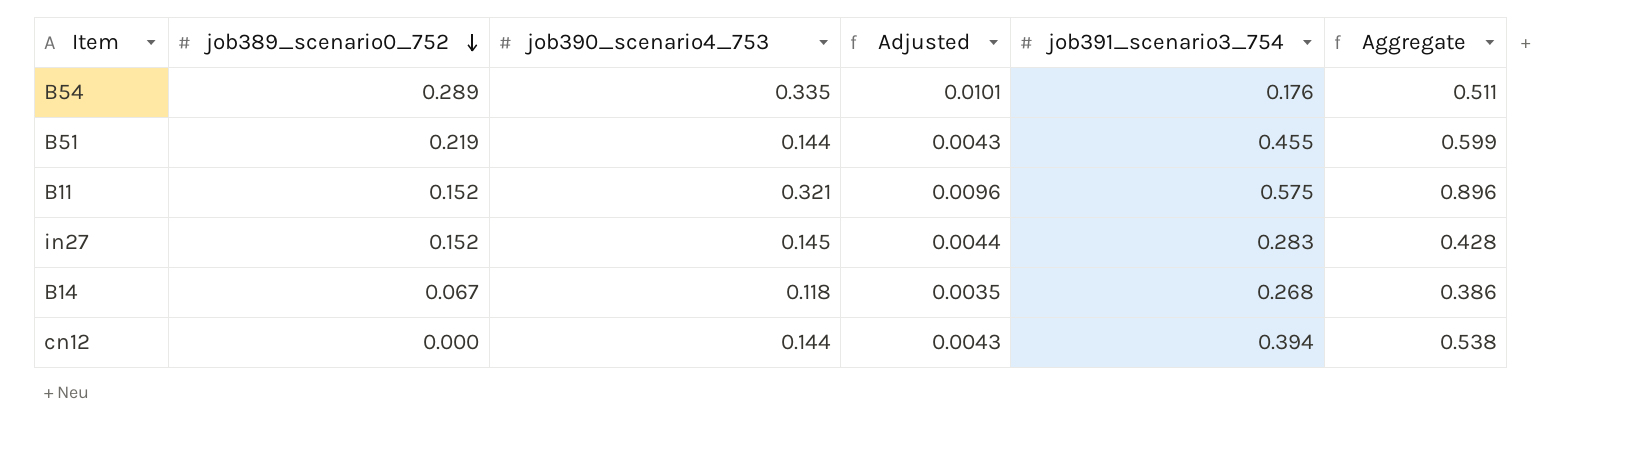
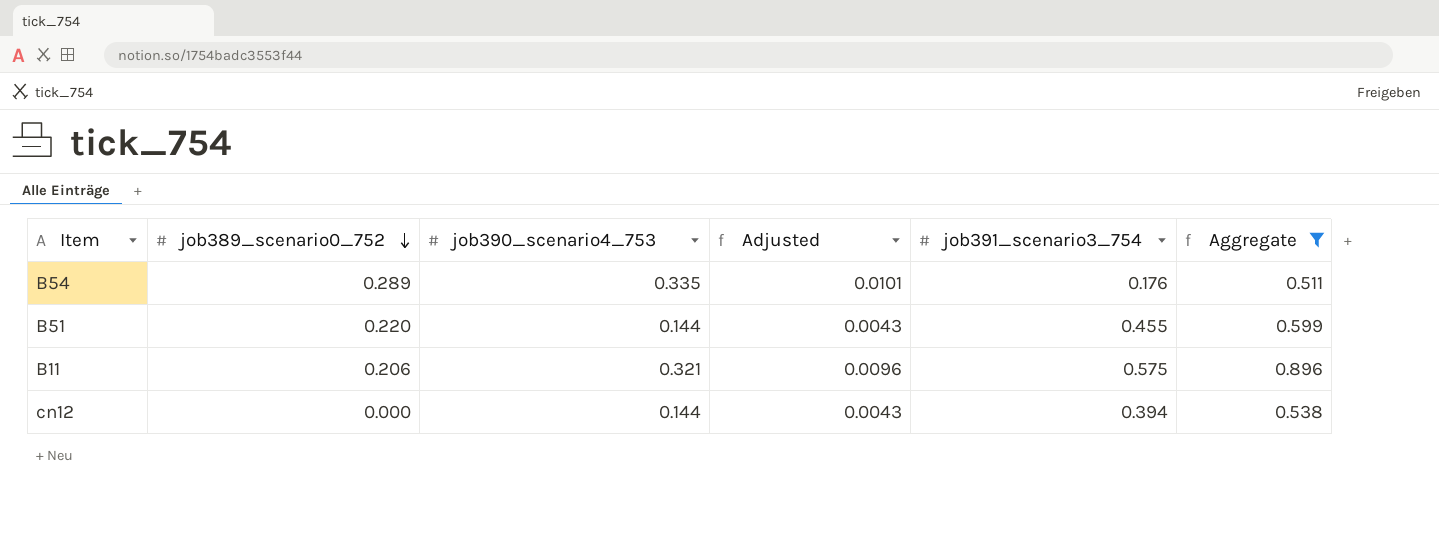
filter: none -> Aggregate >= 0.511
B51 | job389_scenario0_752: 0.219 -> 0.220
B11 | job389_scenario0_752: 0.152 -> 0.206

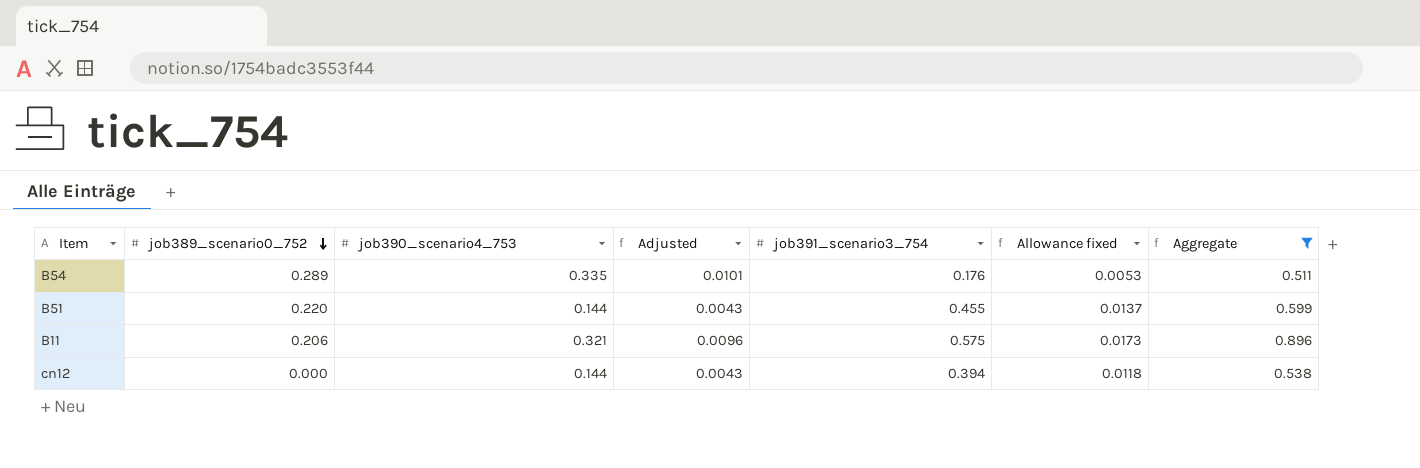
column Allowance fixed | formula: none -> [job391_scenario3_754] * 0.03

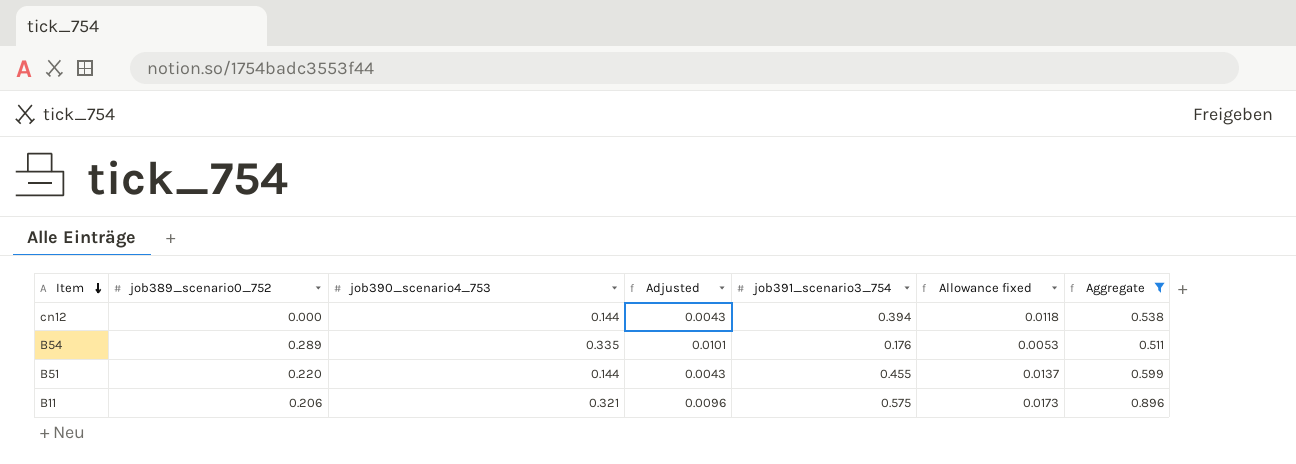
row order: job389_scenario0_752 descending -> Item descending

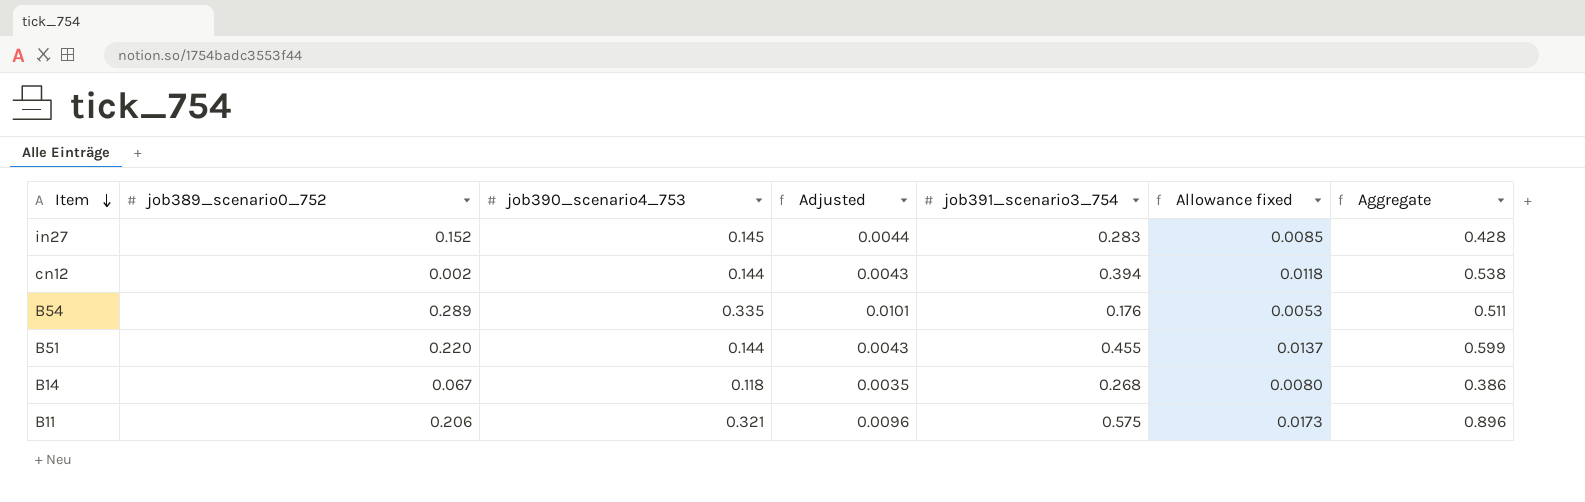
filter: Aggregate >= 0.511 -> none
cn12 | job389_scenario0_752: 0.000 -> 0.002

